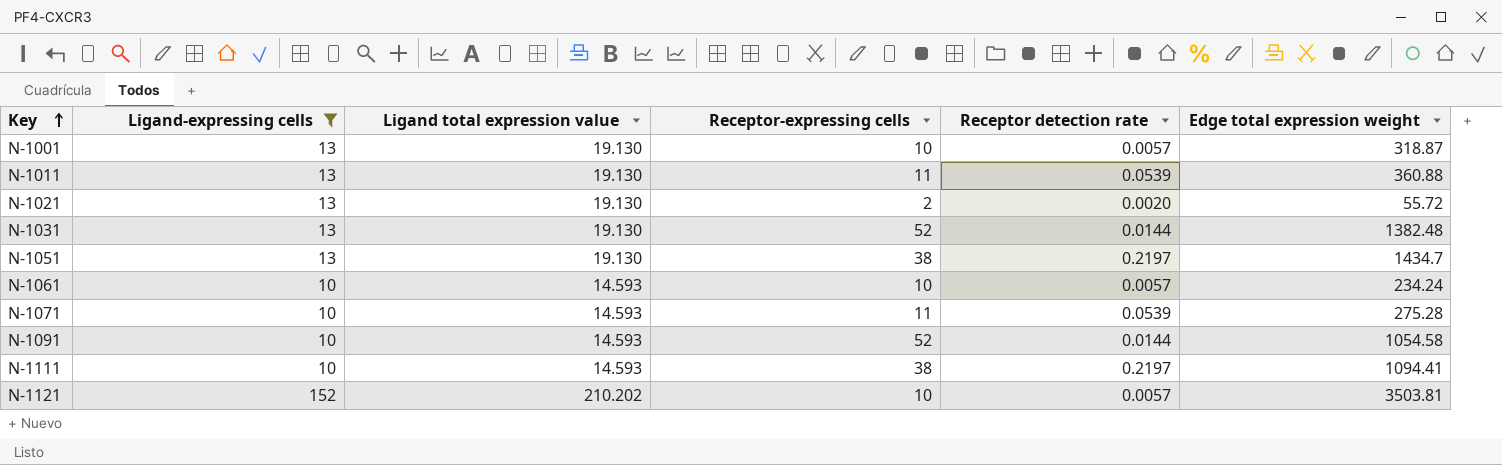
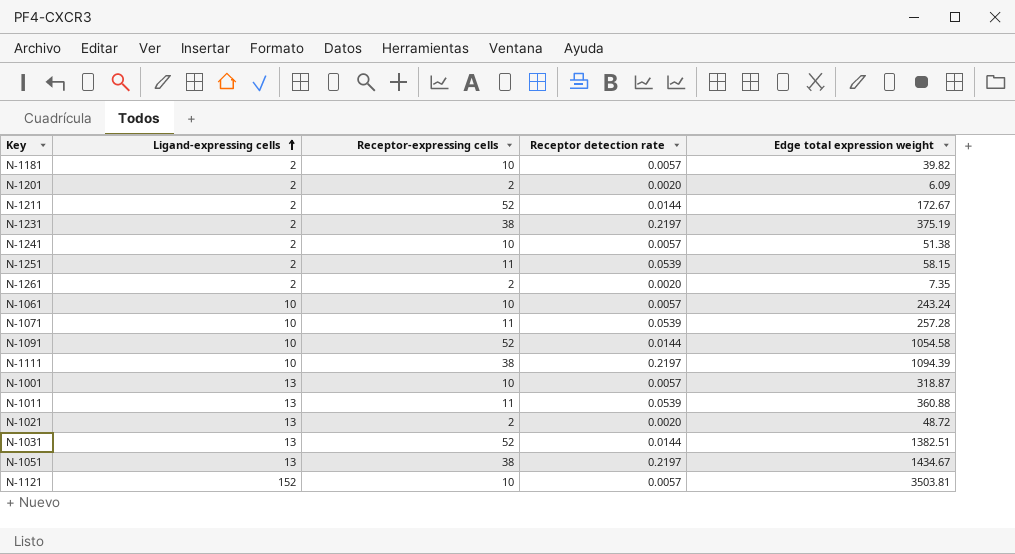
filter: Ligand-expressing cells != 2 -> none
row order: Key ascending -> Ligand-expressing cells ascending
column Ligand total expression value | position: 3 -> none
N-1061 | Edge total expression weight: 234.24 -> 243.24
N-1071 | Edge total expression weight: 275.28 -> 257.28
N-1111 | Edge total expression weight: 1094.41 -> 1094.39
N-1021 | Edge total expression weight: 55.72 -> 48.72
N-1031 | Edge total expression weight: 1382.48 -> 1382.51
N-1051 | Edge total expression weight: 1434.7 -> 1434.67

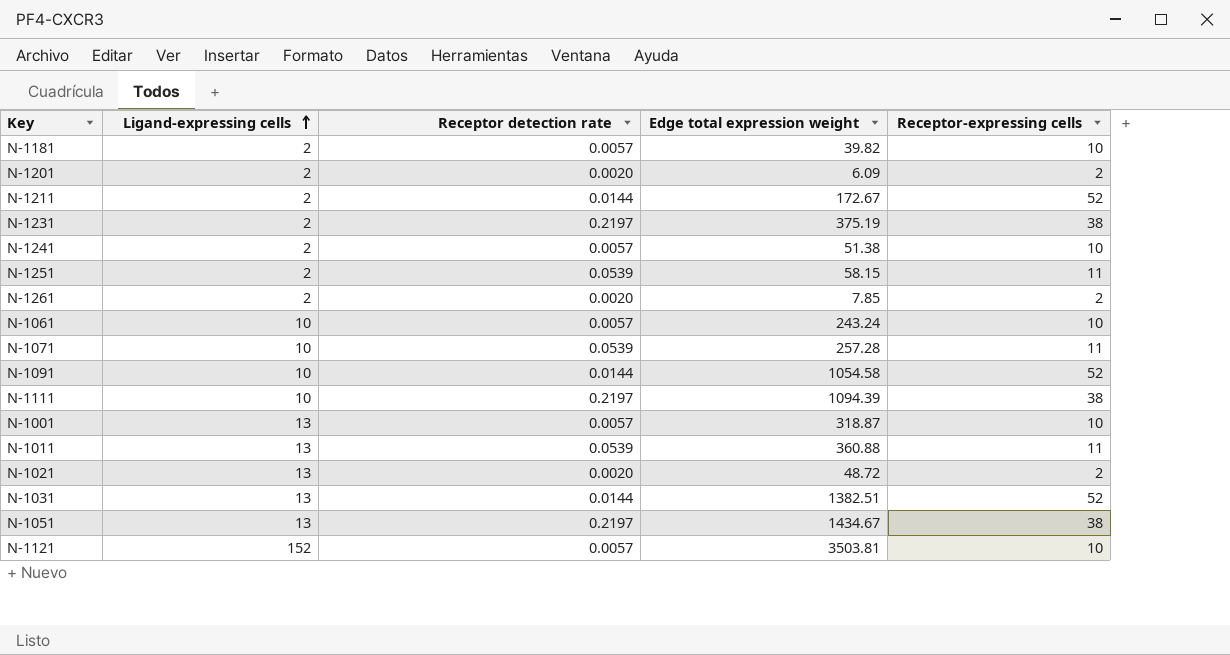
column Receptor-expressing cells | position: 3 -> 5
N-1261 | Edge total expression weight: 7.35 -> 7.85

